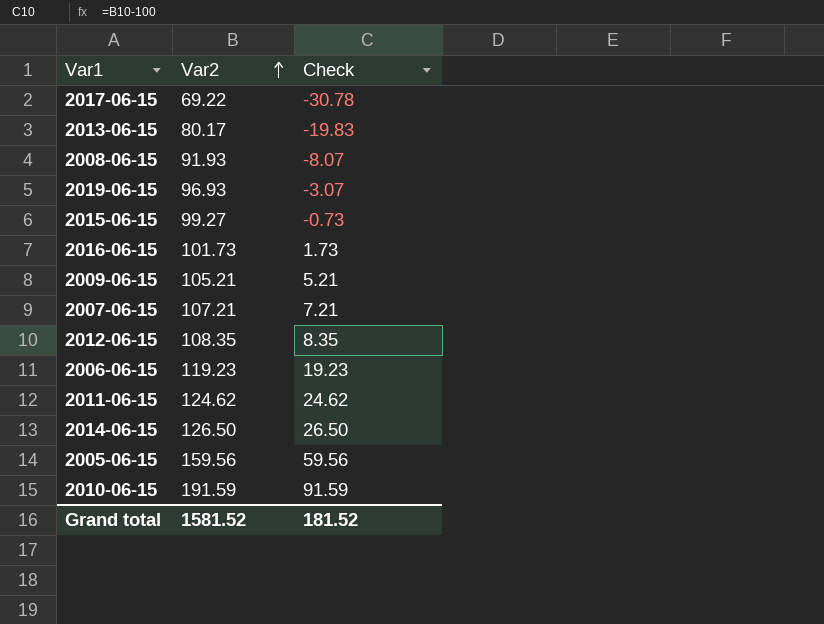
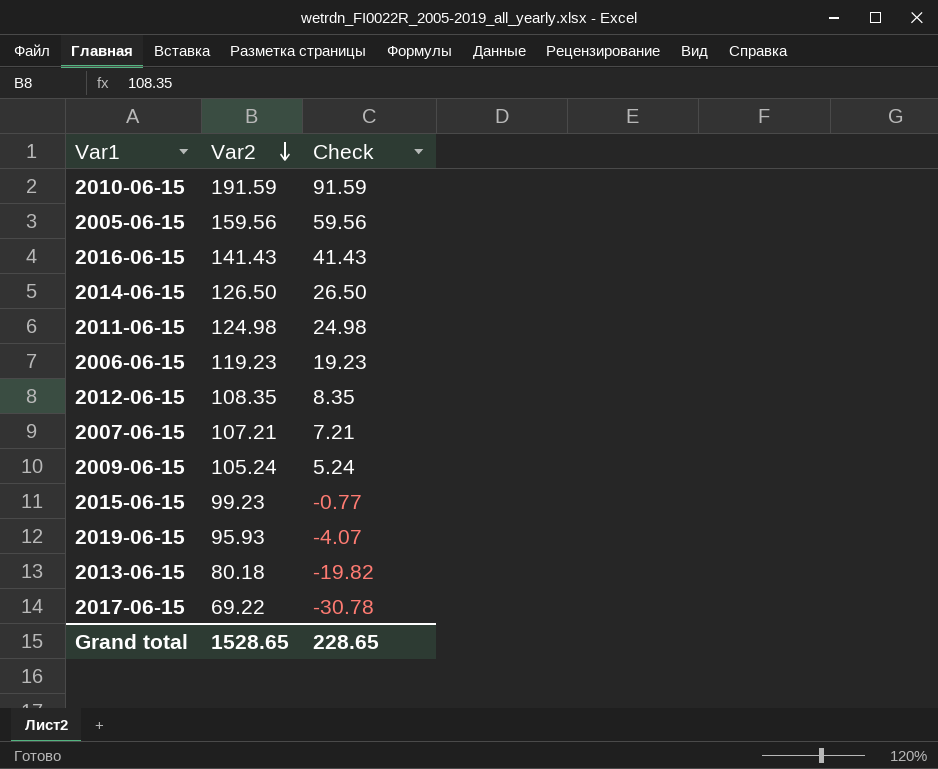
row order: Var2 ascending -> Var2 descending
row 2008-06-15: 91.93 | -8.07 -> none
2016-06-15 | Var2: 101.73 -> 141.43
2016-06-15 | Check: 1.73 -> 41.43
2011-06-15 | Var2: 124.62 -> 124.98
2011-06-15 | Check: 24.62 -> 24.98
2009-06-15 | Var2: 105.21 -> 105.24
2009-06-15 | Check: 5.21 -> 5.24
2015-06-15 | Var2: 99.27 -> 99.23
2015-06-15 | Check: -0.73 -> -0.77
2019-06-15 | Var2: 96.93 -> 95.93
2019-06-15 | Check: -3.07 -> -4.07
2013-06-15 | Var2: 80.17 -> 80.18
2013-06-15 | Check: -19.83 -> -19.82
Grand total | Var2: 1581.52 -> 1528.65
Grand total | Check: 181.52 -> 228.65

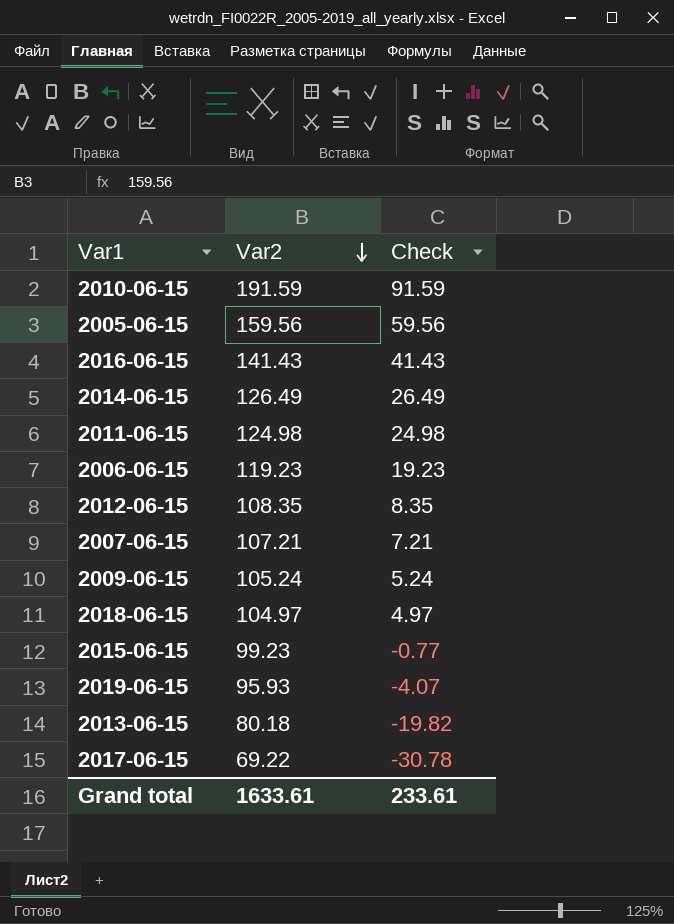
2014-06-15 | Var2: 126.50 -> 126.49
2014-06-15 | Check: 26.50 -> 26.49
row 2018-06-15: none -> 104.97 | 4.97
Grand total | Var2: 1528.65 -> 1633.61
Grand total | Check: 228.65 -> 233.61

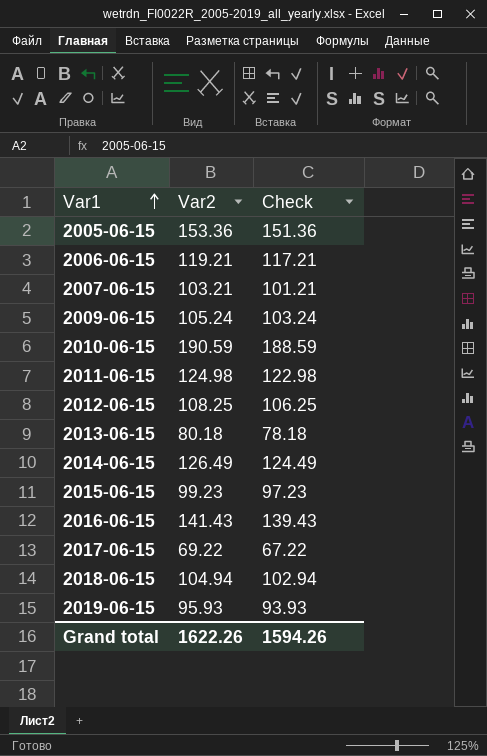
row order: Var2 descending -> Var1 ascending
column Check | formula: [Var2] - 100 -> [Var2] - 2
2005-06-15 | Var2: 159.56 -> 153.36
2006-06-15 | Var2: 119.23 -> 119.21
2007-06-15 | Var2: 107.21 -> 103.21
2010-06-15 | Var2: 191.59 -> 190.59
2012-06-15 | Var2: 108.35 -> 108.25
2018-06-15 | Var2: 104.97 -> 104.94
Grand total | Var2: 1633.61 -> 1622.26
Grand total | Check: 233.61 -> 1594.26

